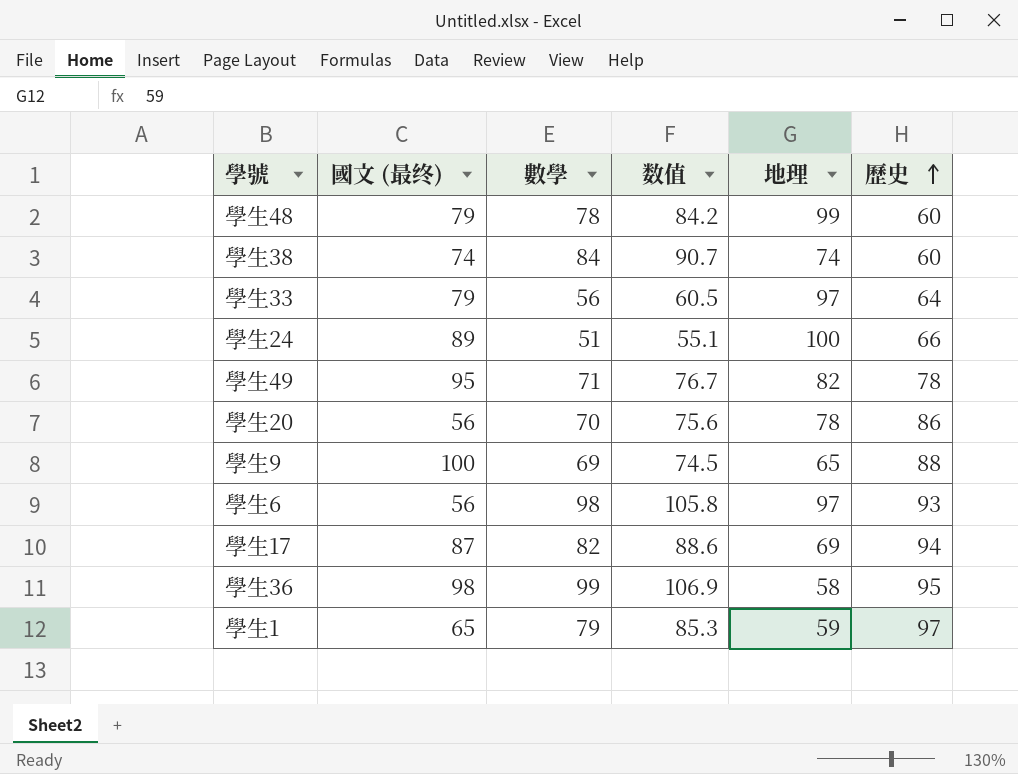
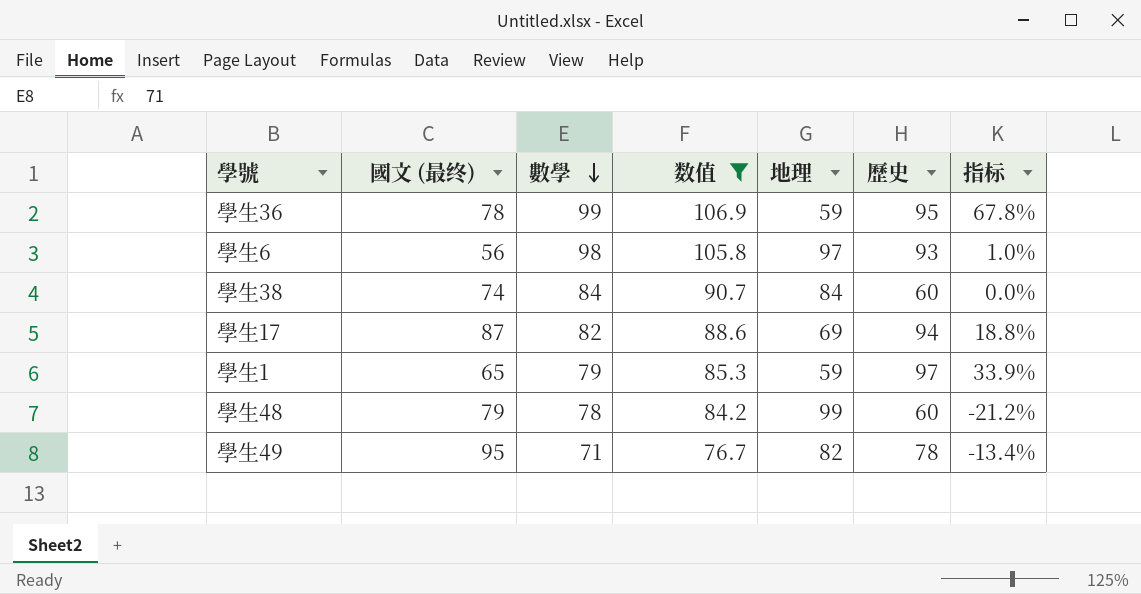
filter: none -> 数值 >= 76.7
row order: 歷史 ascending -> 數學 descending
column 指标 | formula: none -> ([數學] - [地理]) / [地理]
學生36 | 國文 (最终): 98 -> 78
學生36 | 地理: 58 -> 59
學生38 | 地理: 74 -> 84

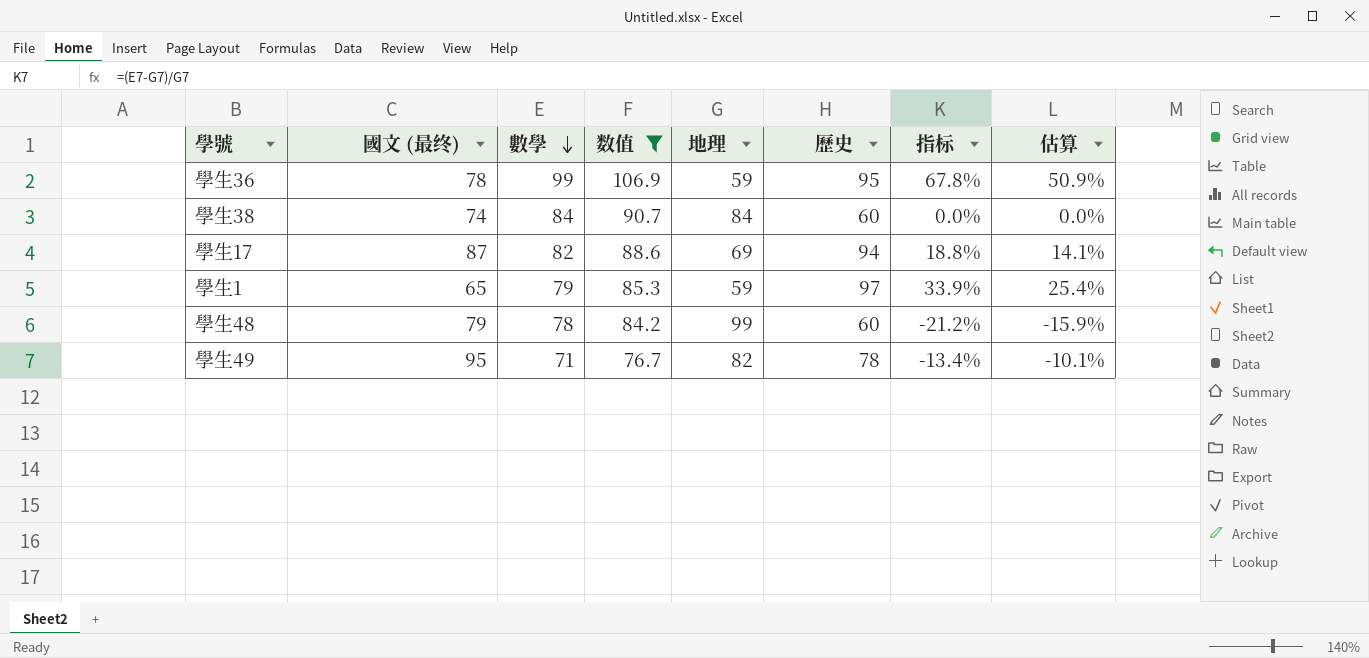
column 估算 | formula: none -> [指标] * 0.75
row 學生6: 56 | 98 | 105.8 | 97 | 93 | 1.0% -> none

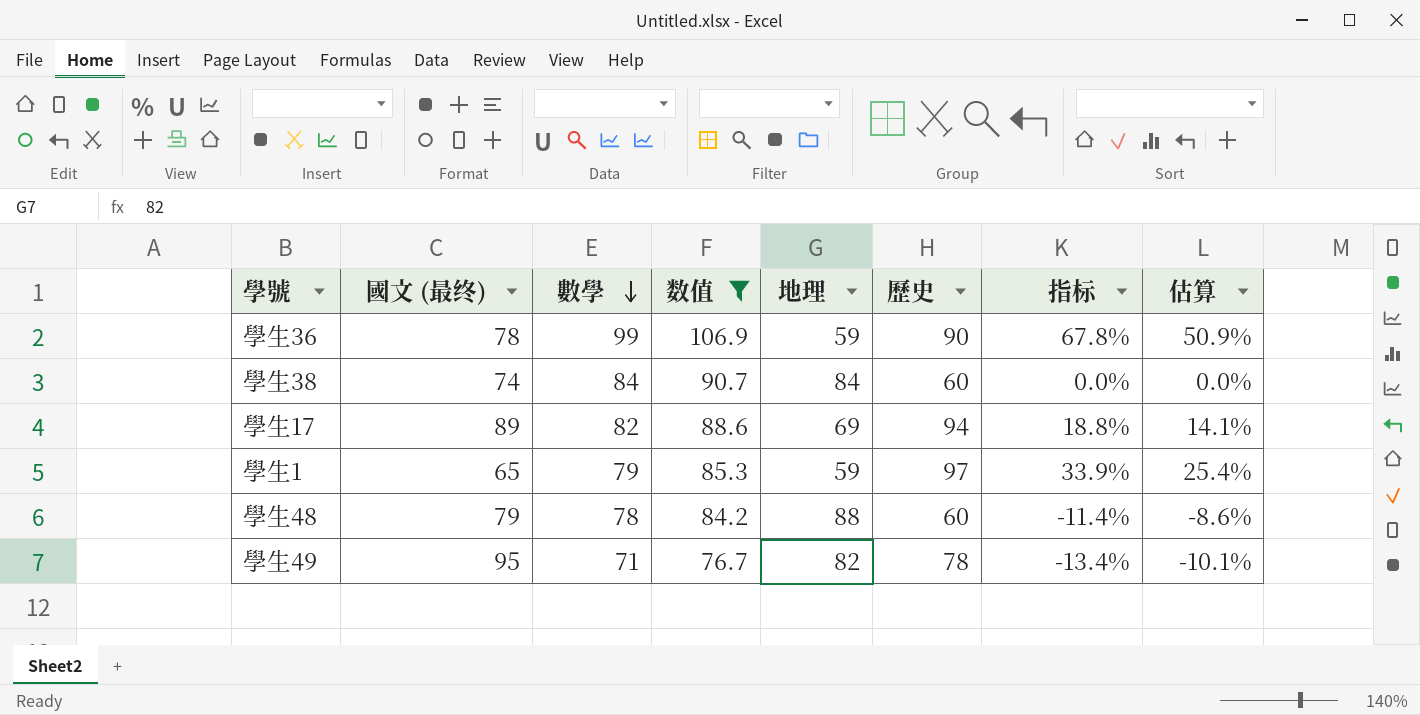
學生36 | 歷史: 95 -> 90
學生17 | 國文 (最终): 87 -> 89
學生48 | 地理: 99 -> 88
學生48 | 指标: -21.2% -> -11.4%
學生48 | 估算: -15.9% -> -8.6%

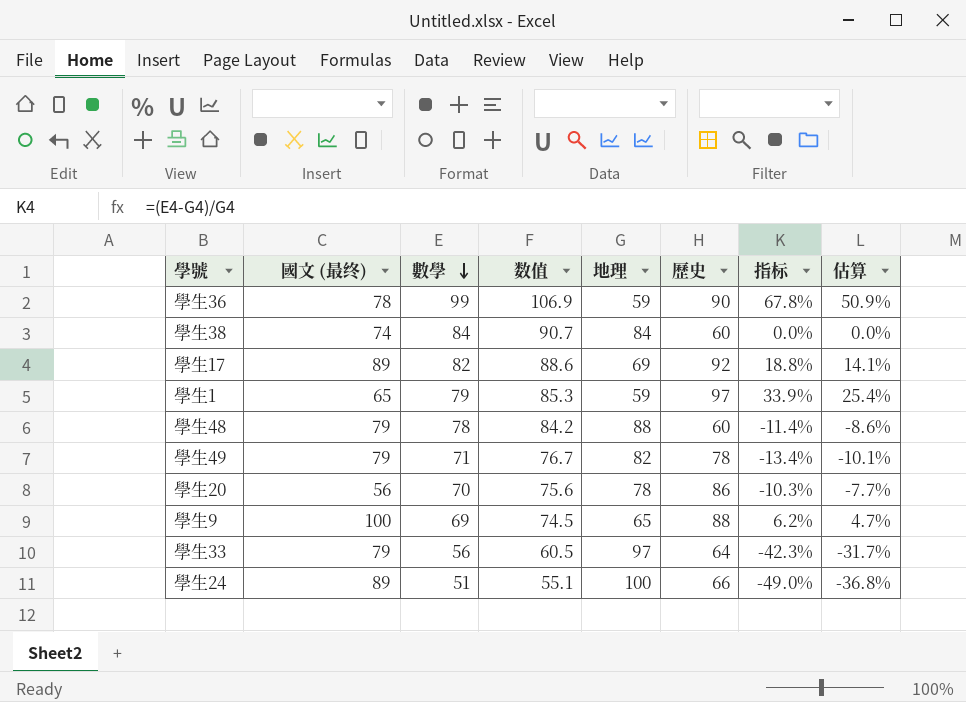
filter: 数值 >= 76.7 -> none
學生17 | 歷史: 94 -> 92
學生49 | 國文 (最终): 95 -> 79

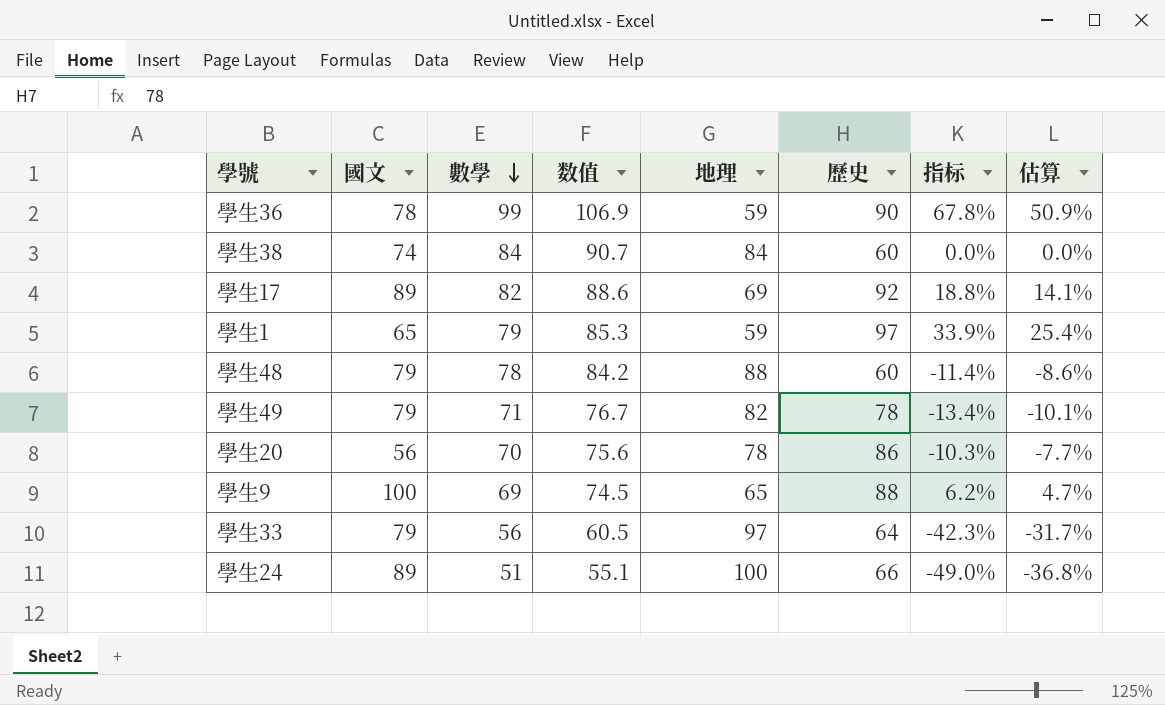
column name: 國文 (最终) -> 國文

